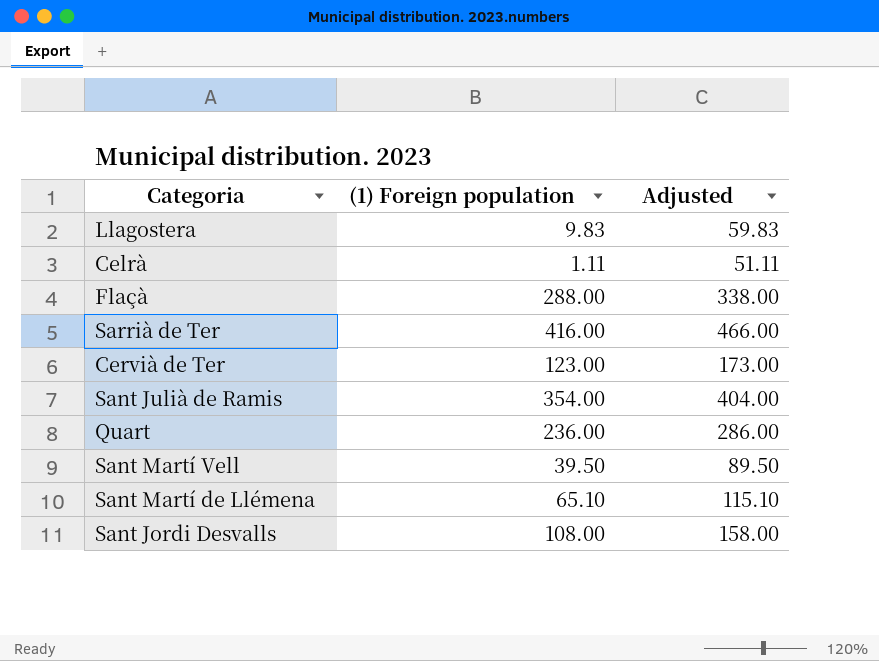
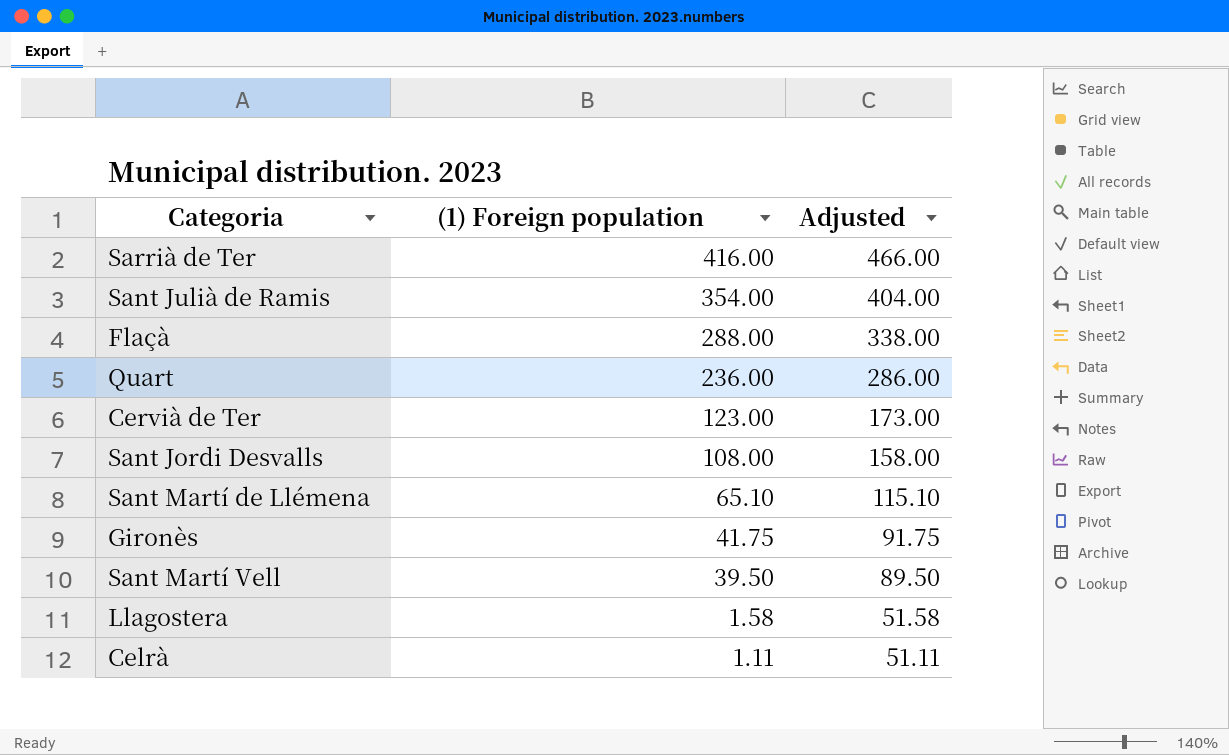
row order: none -> (1) Foreign population descending
row Gironès: none -> 41.75 | 91.75
Llagostera | (1) Foreign population: 9.83 -> 1.58
Llagostera | Adjusted: 59.83 -> 51.58

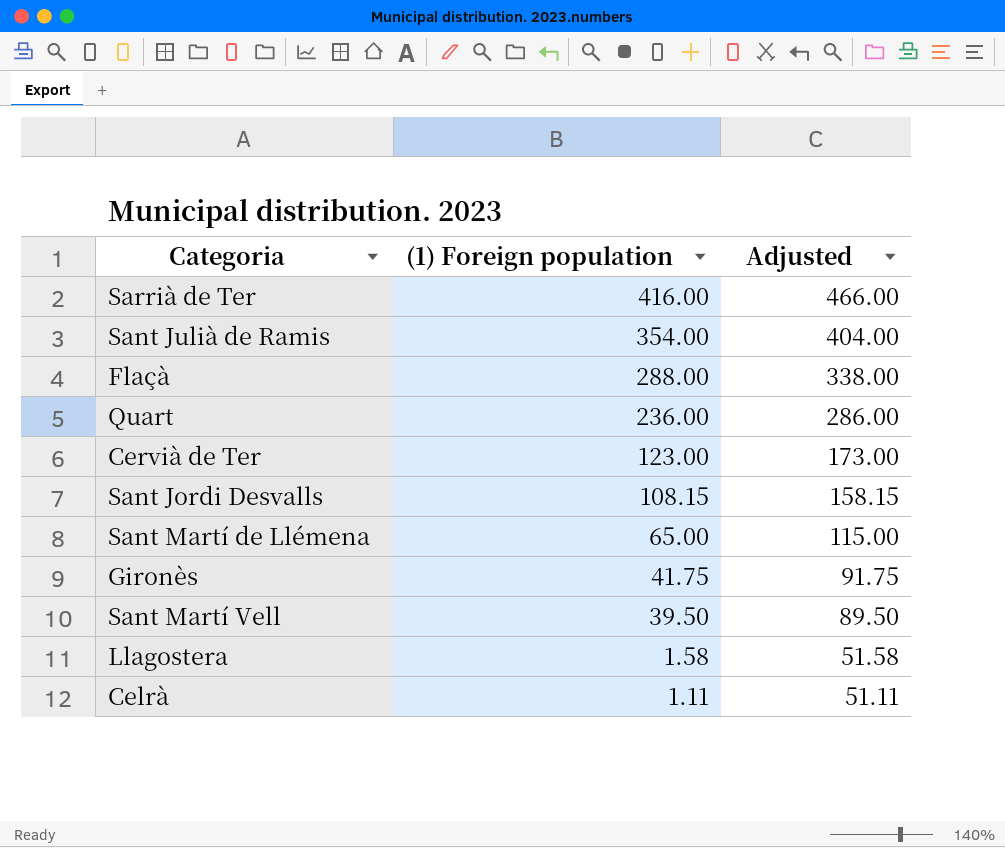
Sant Jordi Desvalls | (1) Foreign population: 108.00 -> 108.15
Sant Jordi Desvalls | Adjusted: 158.00 -> 158.15
Sant Martí de Llémena | (1) Foreign population: 65.10 -> 65.00
Sant Martí de Llémena | Adjusted: 115.10 -> 115.00

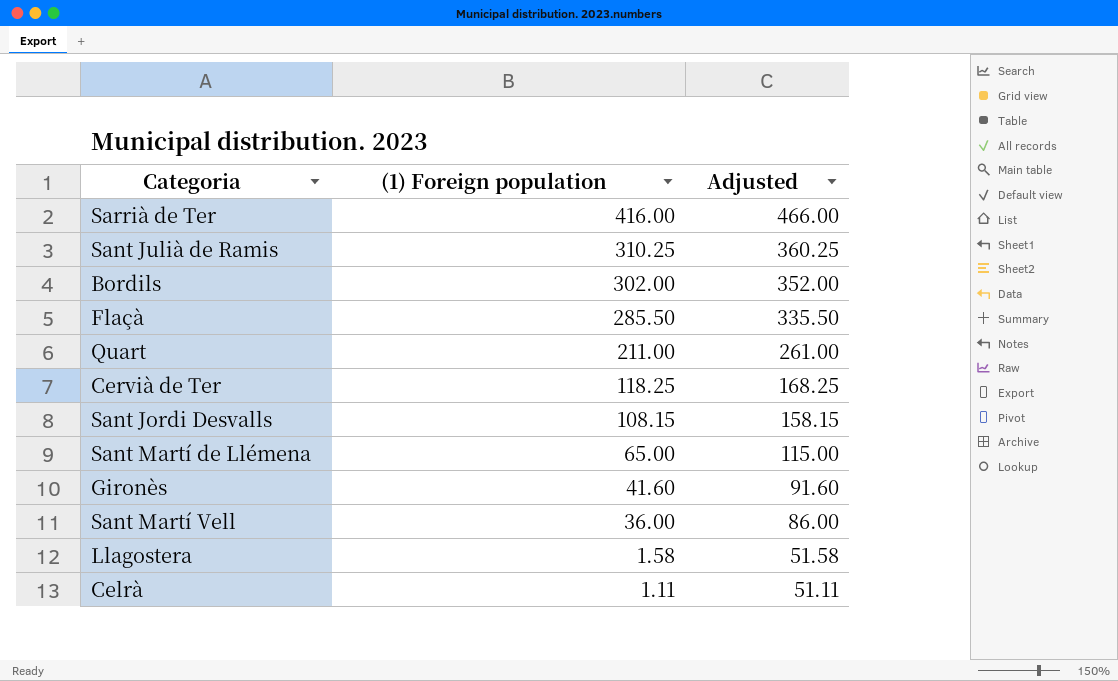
Sant Julià de Ramis | (1) Foreign population: 354.00 -> 310.25
Sant Julià de Ramis | Adjusted: 404.00 -> 360.25
row Bordils: none -> 302.00 | 352.00
Flaçà | (1) Foreign population: 288.00 -> 285.50
Flaçà | Adjusted: 338.00 -> 335.50
Quart | (1) Foreign population: 236.00 -> 211.00
Quart | Adjusted: 286.00 -> 261.00
Cervià de Ter | (1) Foreign population: 123.00 -> 118.25
Cervià de Ter | Adjusted: 173.00 -> 168.25
Gironès | (1) Foreign population: 41.75 -> 41.60
Gironès | Adjusted: 91.75 -> 91.60
Sant Martí Vell | (1) Foreign population: 39.50 -> 36.00
Sant Martí Vell | Adjusted: 89.50 -> 86.00

